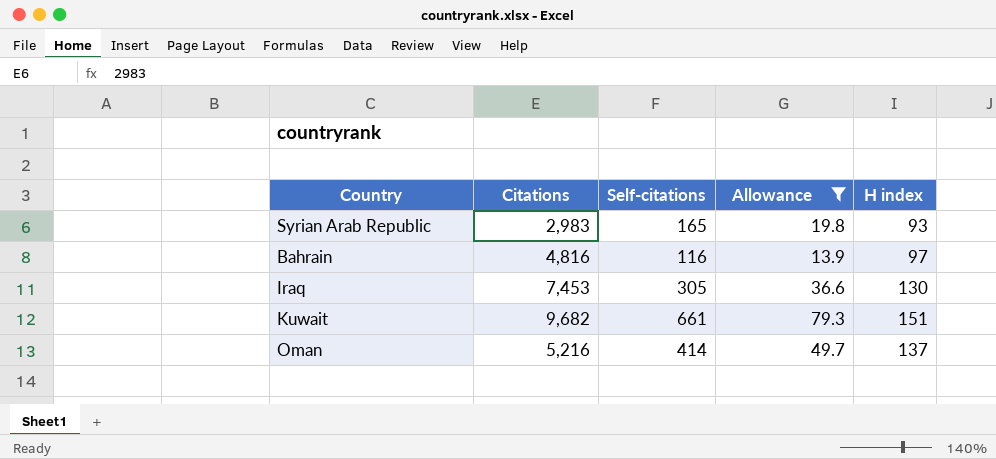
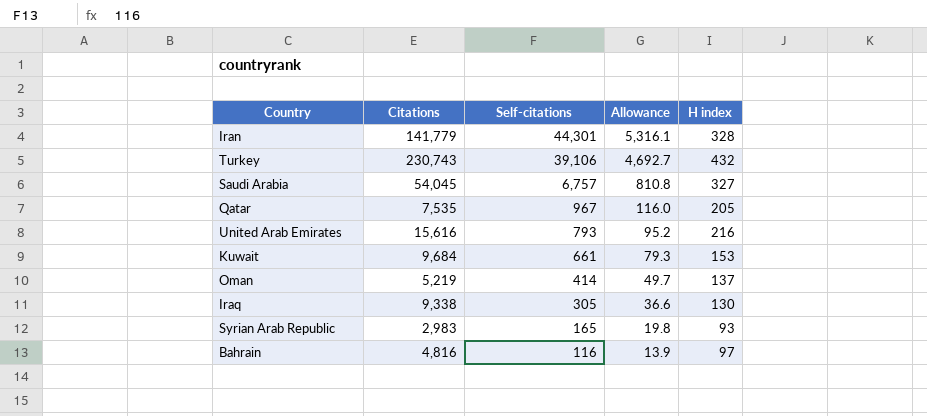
filter: Allowance <= 79.3 -> none
row order: none -> Self-citations descending
Kuwait | Citations: 9,682 -> 9,684
Kuwait | H index: 151 -> 153
Oman | Citations: 5,216 -> 5,219
Iraq | Citations: 7,453 -> 9,338

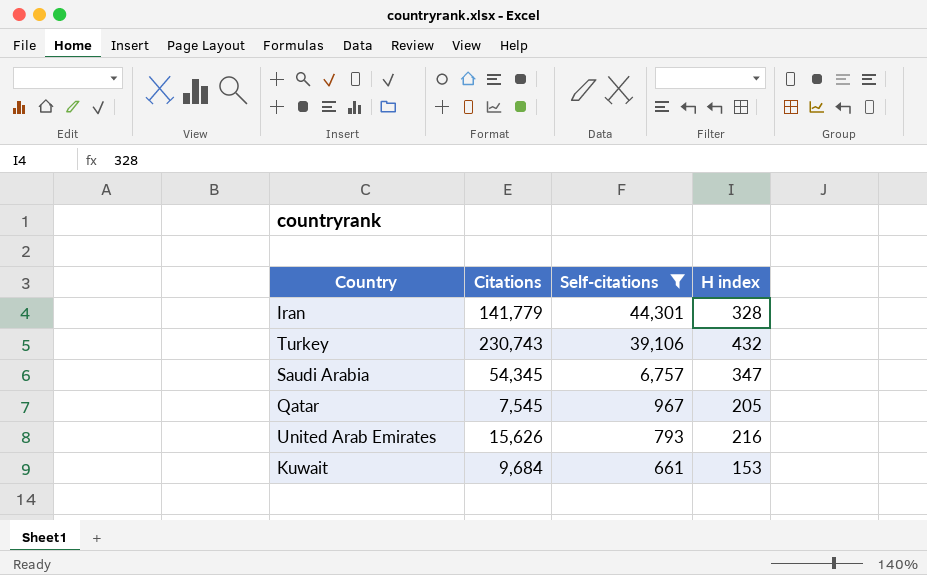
filter: none -> Self-citations >= 661
column Allowance | formula: [Self-citations] * 0.12 -> none
Saudi Arabia | Citations: 54,045 -> 54,345
Saudi Arabia | H index: 327 -> 347
Qatar | Citations: 7,535 -> 7,545
United Arab Emirates | Citations: 15,616 -> 15,626

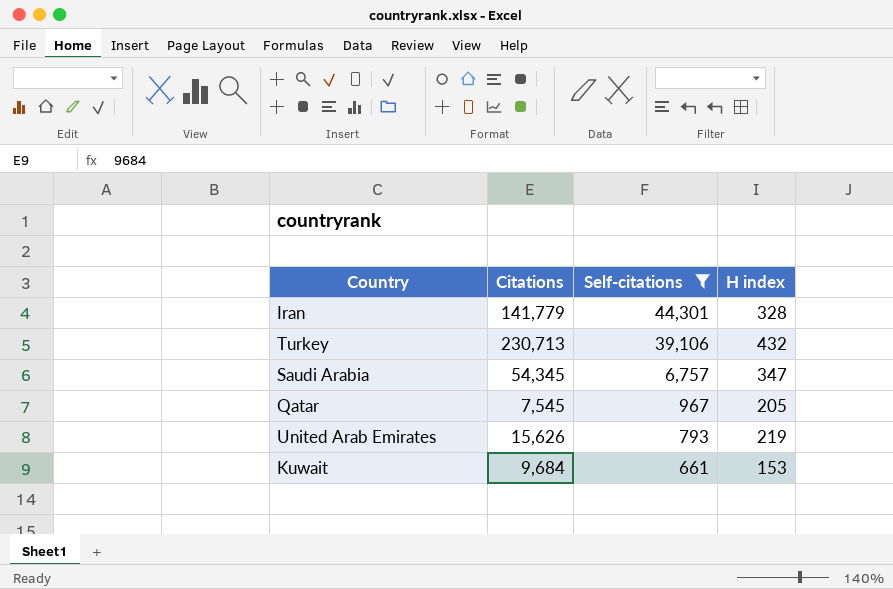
Turkey | Citations: 230,743 -> 230,713
United Arab Emirates | H index: 216 -> 219

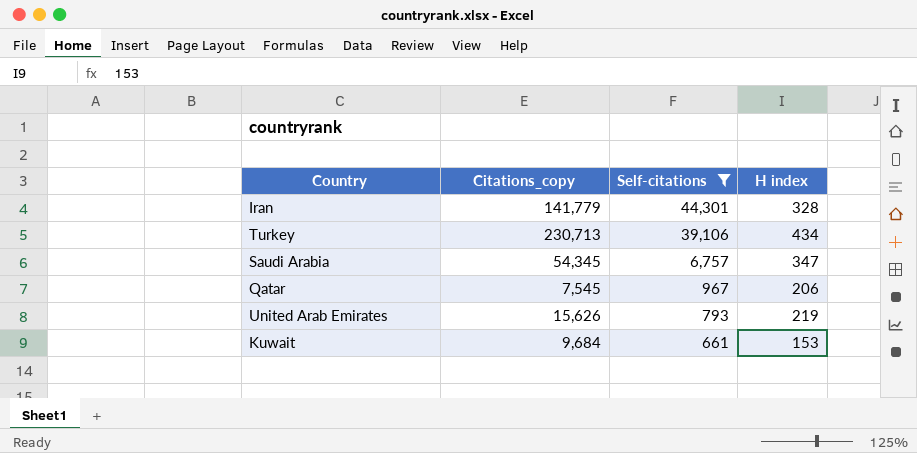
column name: Citations -> Citations_copy
Turkey | H index: 432 -> 434
Qatar | H index: 205 -> 206

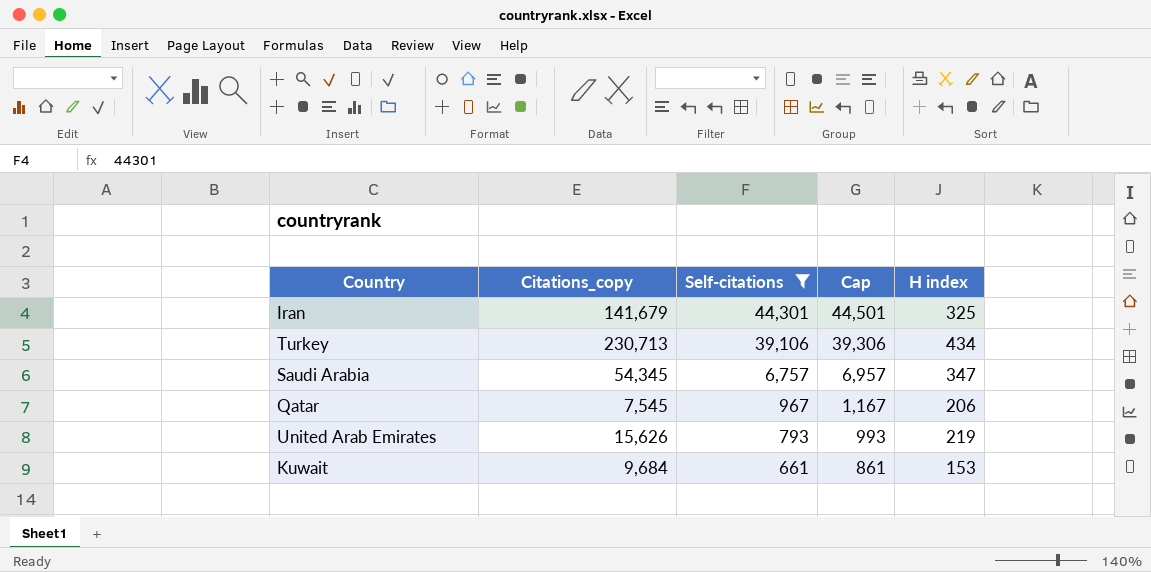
column Cap | formula: none -> [Self-citations] + 200
Iran | Citations_copy: 141,779 -> 141,679
Iran | H index: 328 -> 325

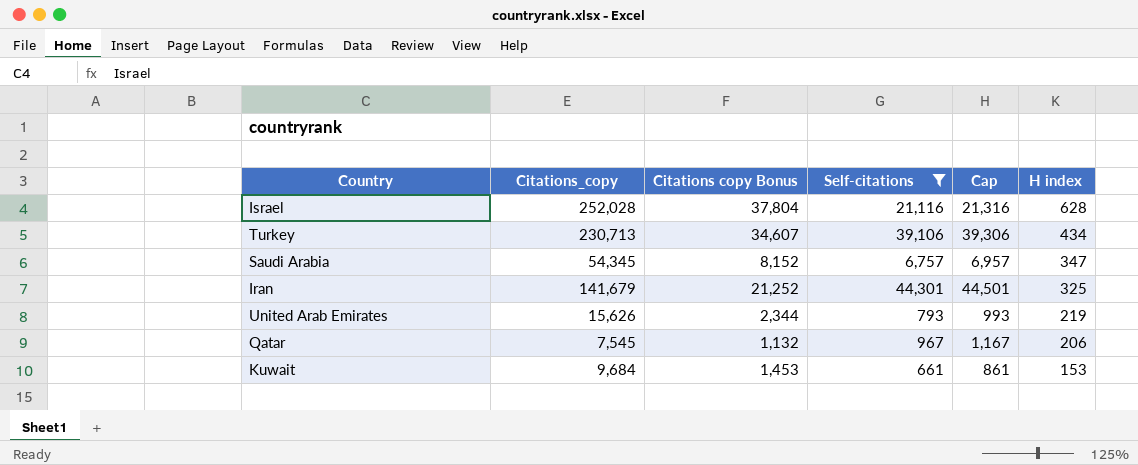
row order: Self-citations descending -> H index descending
column Citations copy Bonus | formula: none -> [Citations_copy] * 0.15
row Israel: none -> 252,028 | 37,804 | 21,116 | 21,316 | 628

